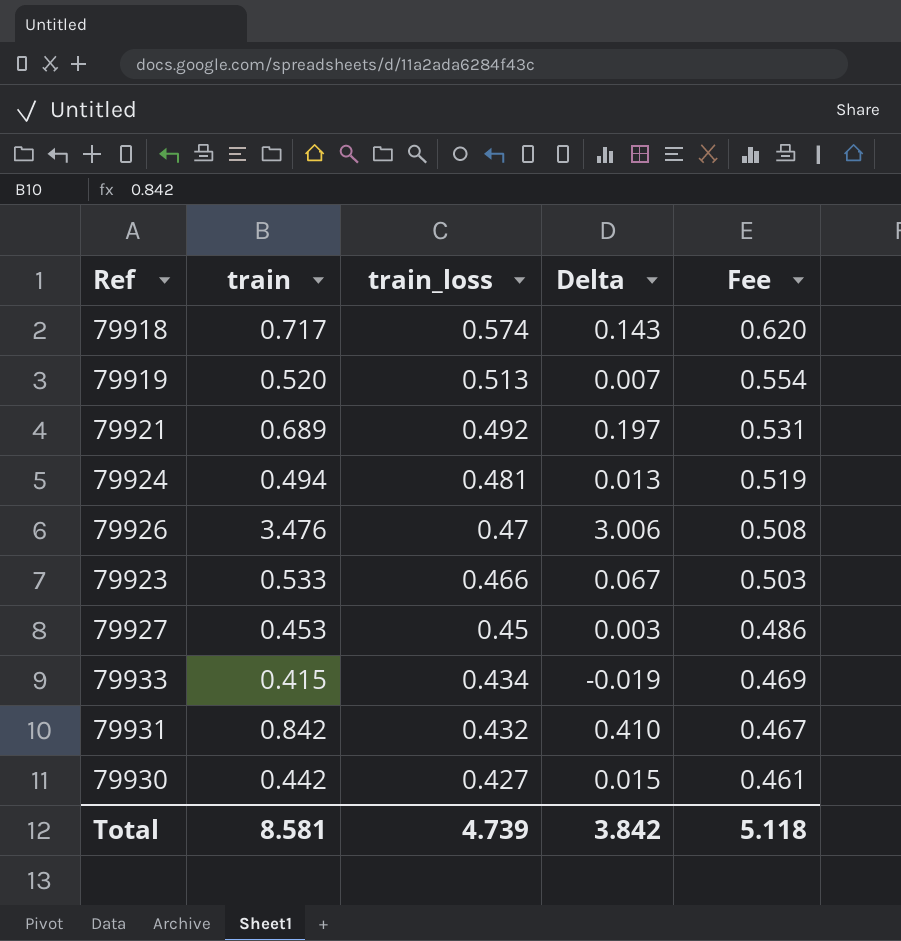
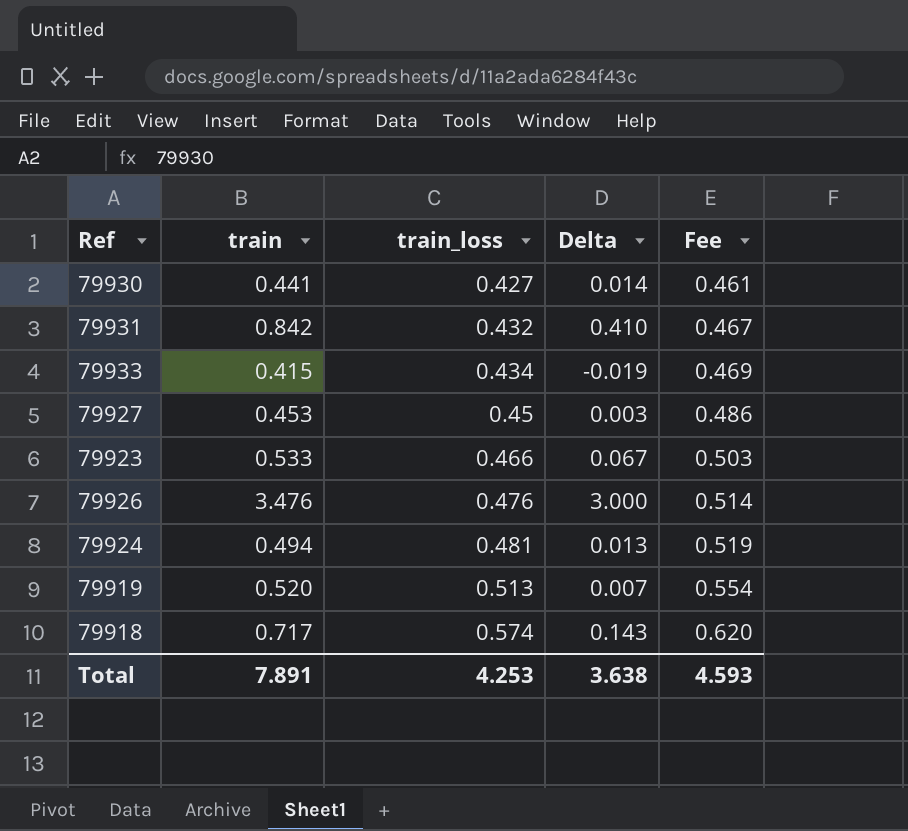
row order: train_loss descending -> train_loss ascending
row 79921: 0.689 | 0.492 | 0.197 | 0.531 -> none
79930 | train: 0.442 -> 0.441
79930 | Delta: 0.015 -> 0.014
79926 | train_loss: 0.47 -> 0.476
79926 | Delta: 3.006 -> 3.000
79926 | Fee: 0.508 -> 0.514
Total | train: 8.581 -> 7.891
Total | train_loss: 4.739 -> 4.253
Total | Delta: 3.842 -> 3.638
Total | Fee: 5.118 -> 4.593

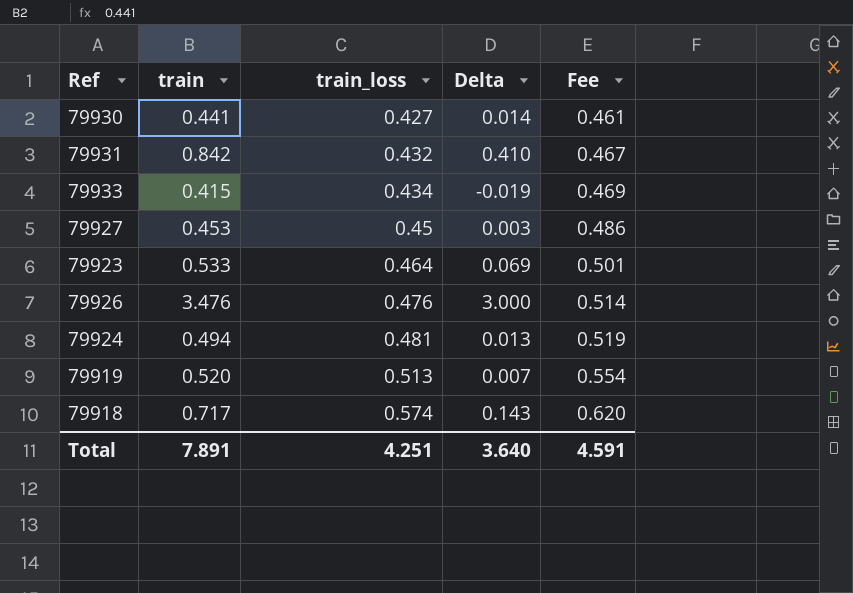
79923 | train_loss: 0.466 -> 0.464
79923 | Delta: 0.067 -> 0.069
79923 | Fee: 0.503 -> 0.501
Total | train_loss: 4.253 -> 4.251
Total | Delta: 3.638 -> 3.640
Total | Fee: 4.593 -> 4.591

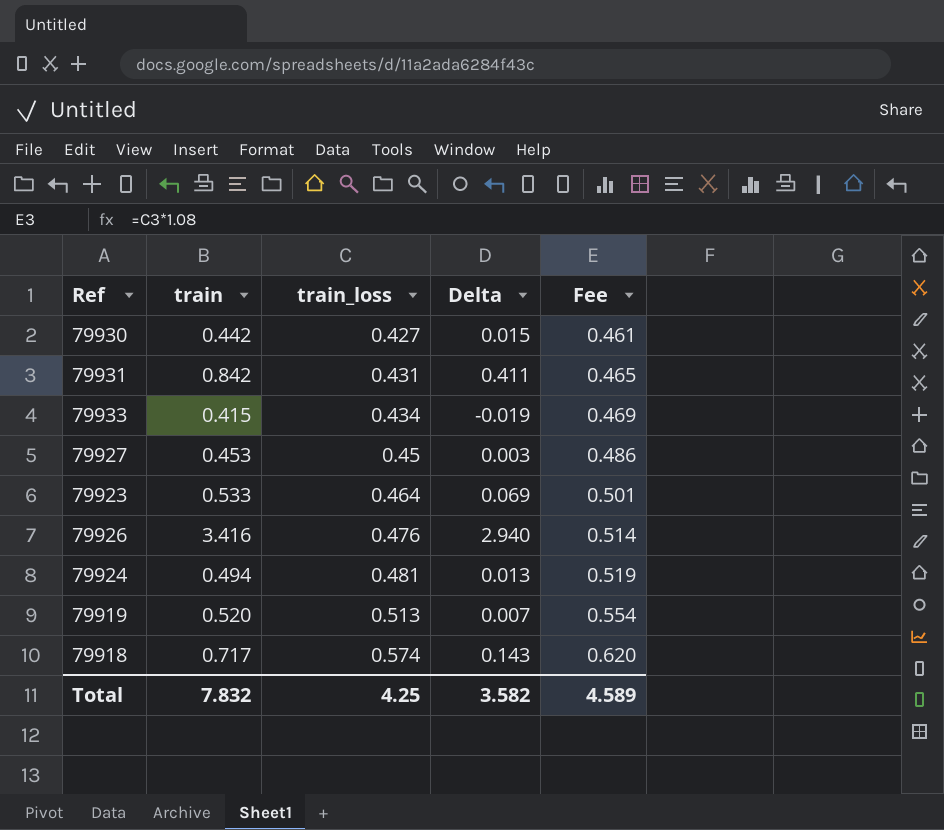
79930 | train: 0.441 -> 0.442
79930 | Delta: 0.014 -> 0.015
79931 | train_loss: 0.432 -> 0.431
79931 | Delta: 0.410 -> 0.411
79931 | Fee: 0.467 -> 0.465
79926 | train: 3.476 -> 3.416
79926 | Delta: 3.000 -> 2.940
Total | train: 7.891 -> 7.832
Total | train_loss: 4.251 -> 4.25
Total | Delta: 3.640 -> 3.582
Total | Fee: 4.591 -> 4.589

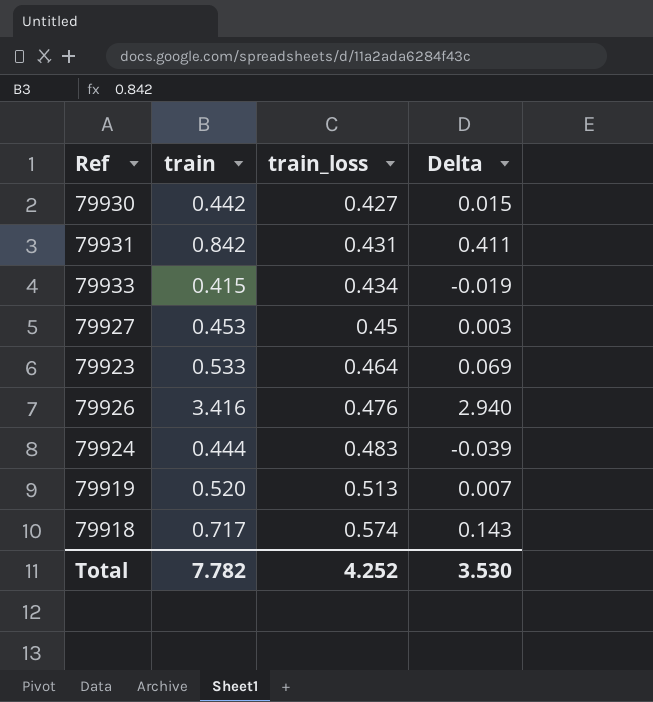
column Fee | formula: [train_loss] * 1.08 -> none
79924 | train: 0.494 -> 0.444
79924 | train_loss: 0.481 -> 0.483
79924 | Delta: 0.013 -> -0.039
Total | train: 7.832 -> 7.782
Total | train_loss: 4.25 -> 4.252
Total | Delta: 3.582 -> 3.530

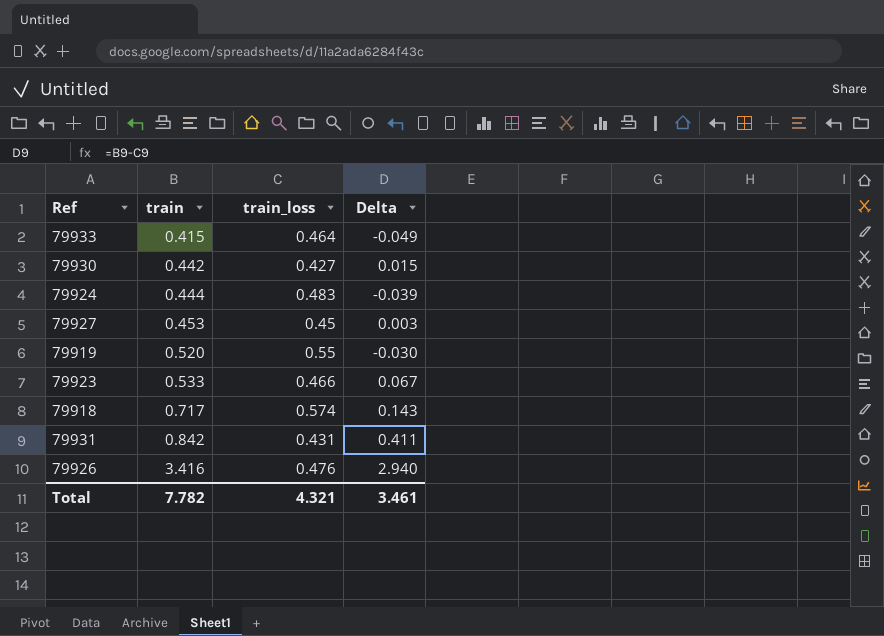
row order: train_loss ascending -> train ascending
79933 | train_loss: 0.434 -> 0.464
79933 | Delta: -0.019 -> -0.049
79919 | train_loss: 0.513 -> 0.55
79919 | Delta: 0.007 -> -0.030
79923 | train_loss: 0.464 -> 0.466
79923 | Delta: 0.069 -> 0.067
Total | train_loss: 4.252 -> 4.321
Total | Delta: 3.530 -> 3.461

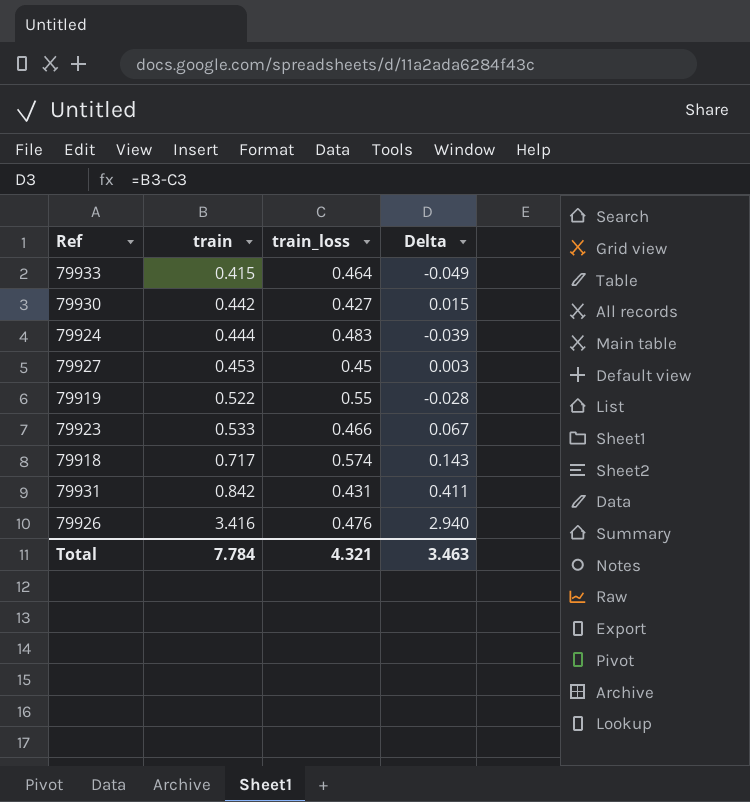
79919 | train: 0.520 -> 0.522
79919 | Delta: -0.030 -> -0.028
Total | train: 7.782 -> 7.784
Total | Delta: 3.461 -> 3.463

